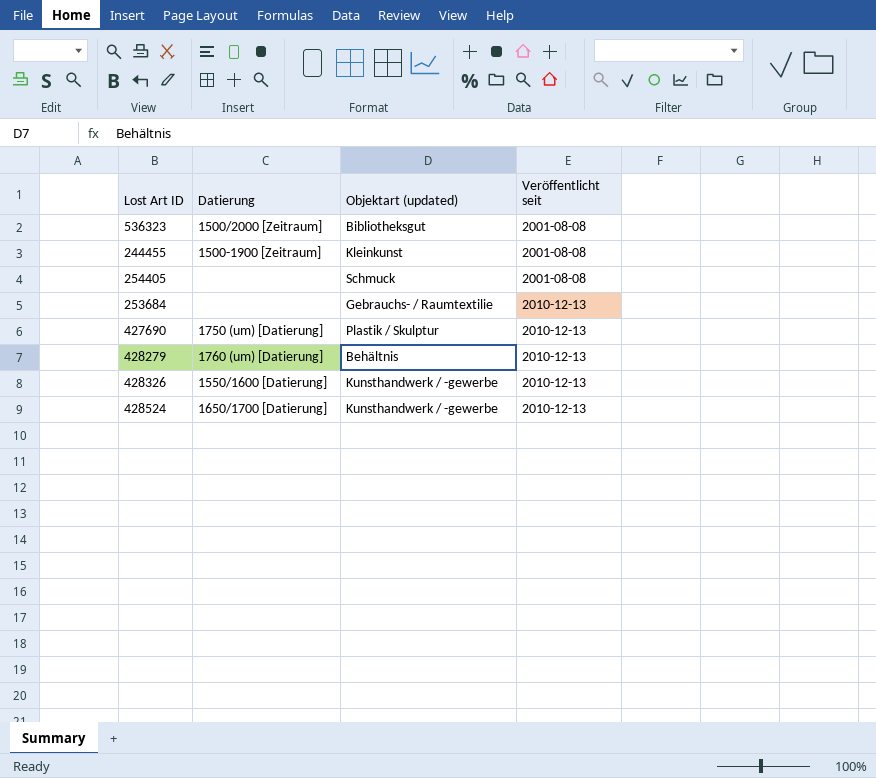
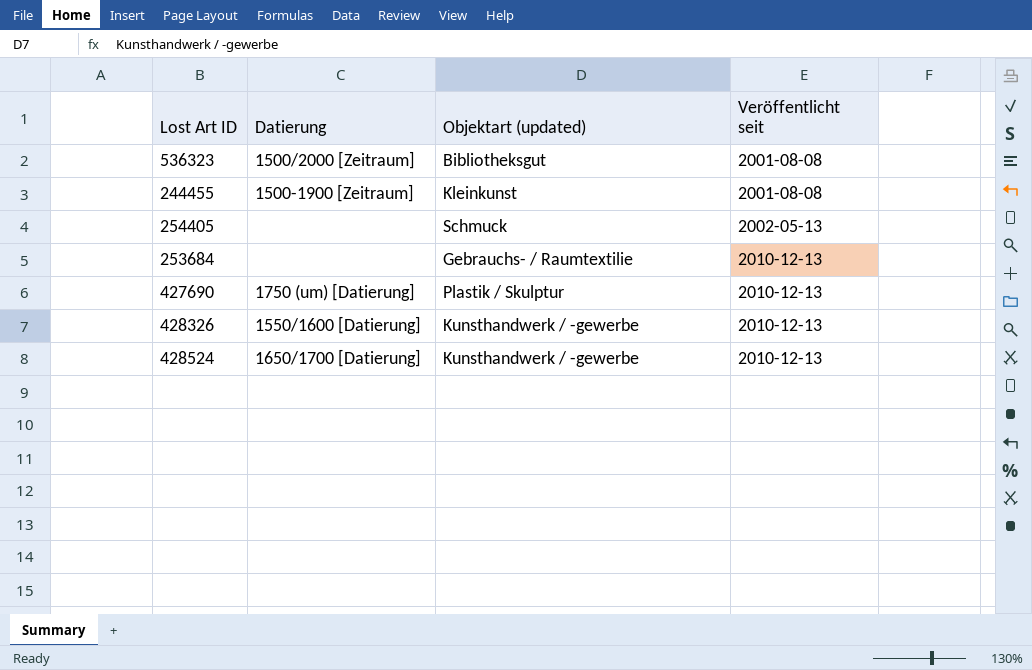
row 428279: 1760 (um) [Datierung] | Behältnis | 2010-12-13 -> none
254405 | Veröffentlicht seit: 2001-08-08 -> 2002-05-13

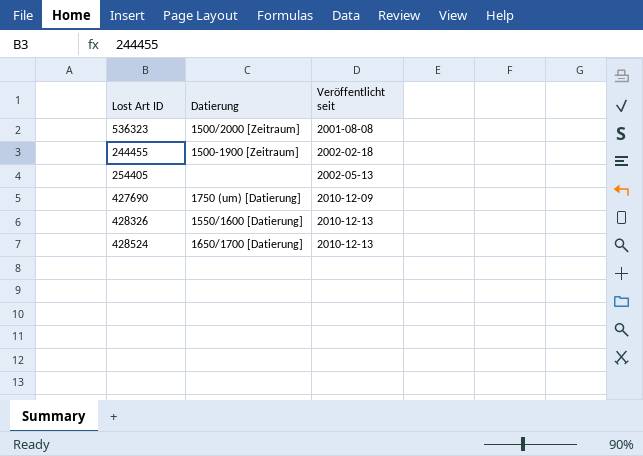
column Objektart (updated) | position: 3 -> none
row 253684: none | Gebrauchs- / Raumtextilie | 2010-12-13 -> none
244455 | Veröffentlicht seit: 2001-08-08 -> 2002-02-18
427690 | Veröffentlicht seit: 2010-12-13 -> 2010-12-09

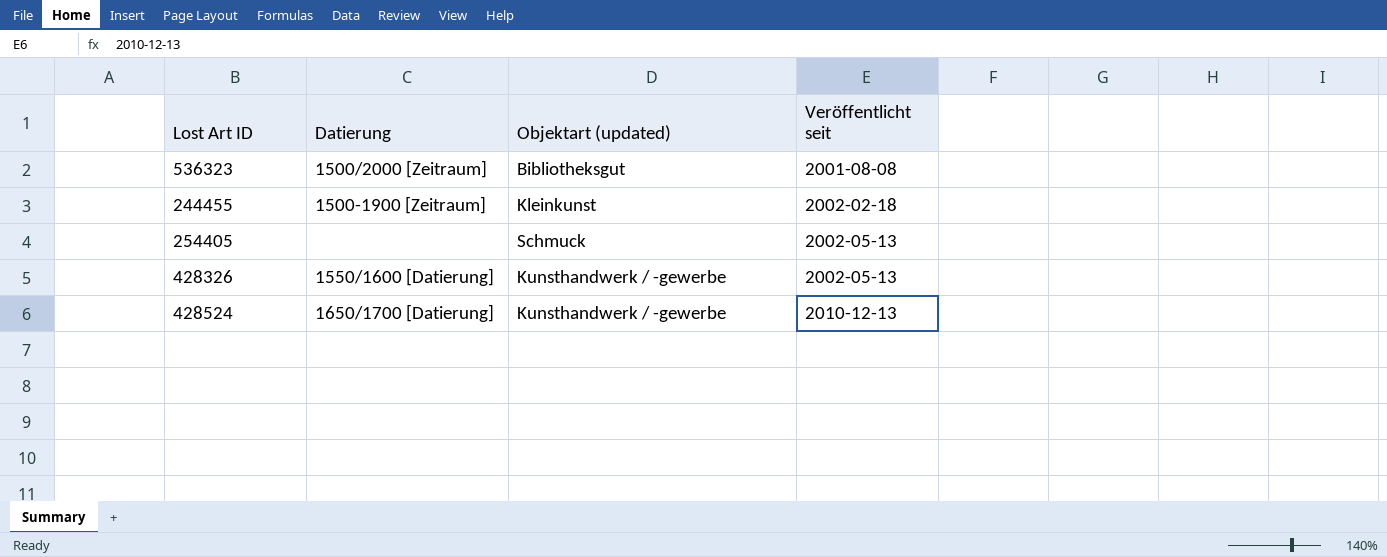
column Objektart (updated) | position: none -> 3
row 427690: 1750 (um) [Datierung] | 2010-12-09 -> none
428326 | Veröffentlicht seit: 2010-12-13 -> 2002-05-13

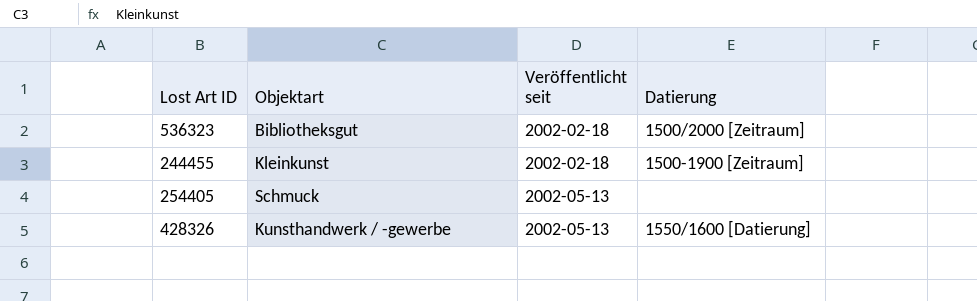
column name: Objektart (updated) -> Objektart
column Datierung | position: 2 -> 4
row 428524: 1650/1700 [Datierung] | Kunsthandwerk / -gewerbe | 2010-12-13 -> none
536323 | Veröffentlicht seit: 2001-08-08 -> 2002-02-18

